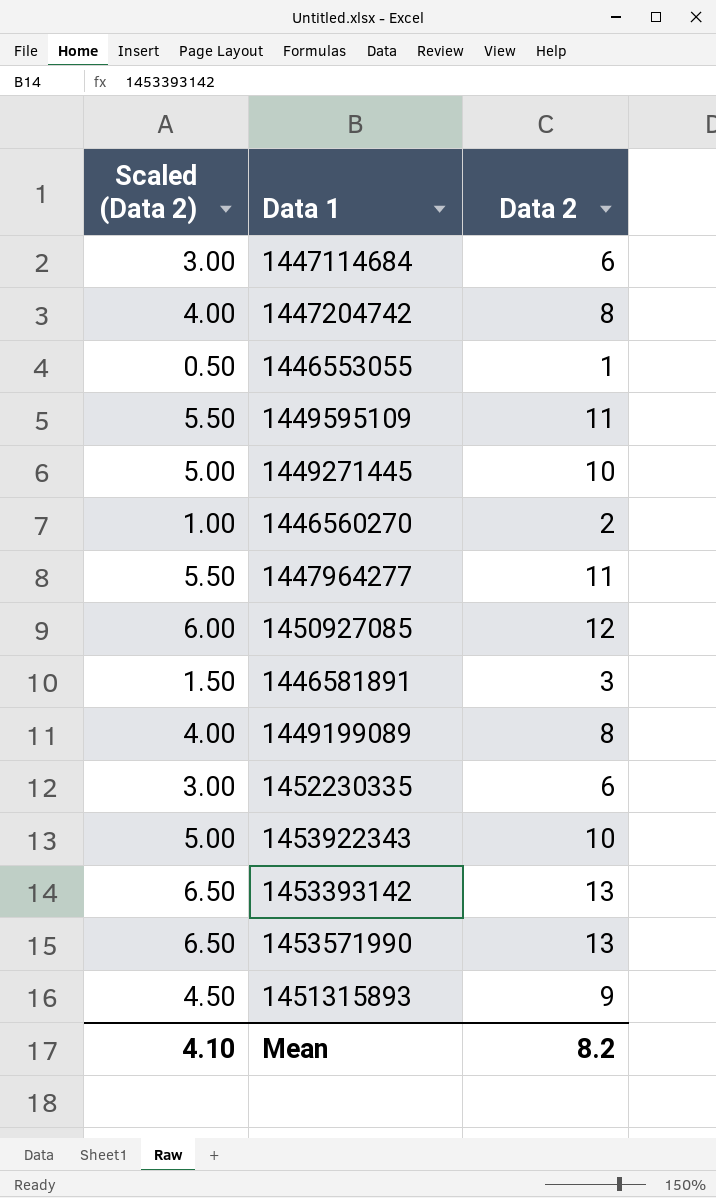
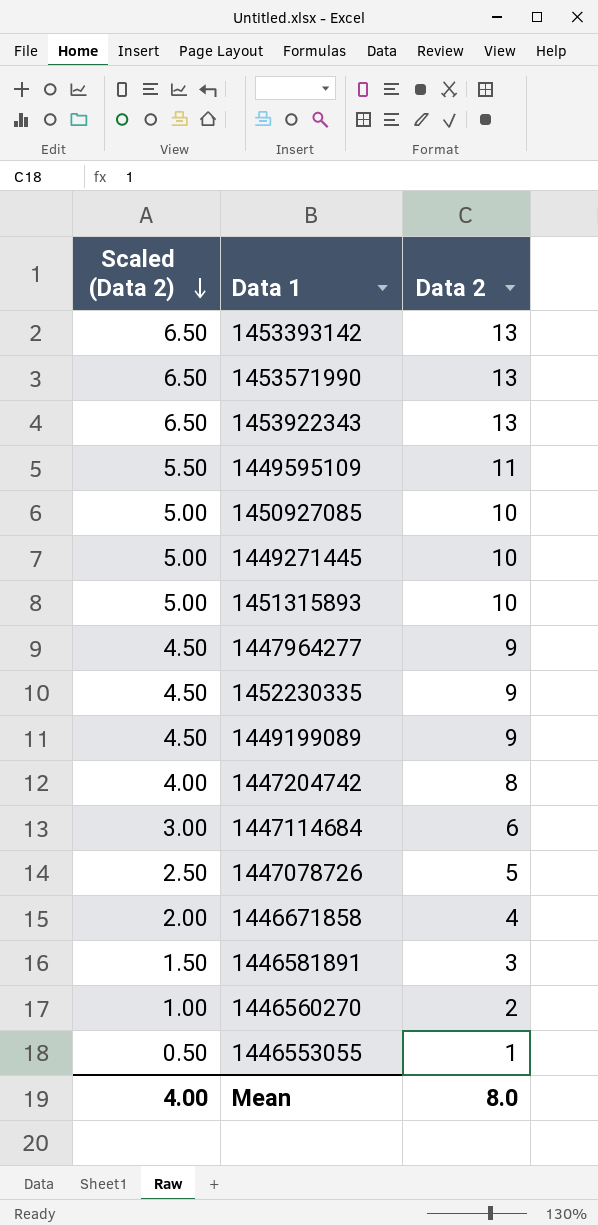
row order: none -> Scaled (Data 2) descending
1453922343 | Scaled (Data 2): 5.00 -> 6.50
1453922343 | Data 2: 10 -> 13
1450927085 | Scaled (Data 2): 6.00 -> 5.00
1450927085 | Data 2: 12 -> 10
1451315893 | Scaled (Data 2): 4.50 -> 5.00
1451315893 | Data 2: 9 -> 10
1447964277 | Scaled (Data 2): 5.50 -> 4.50
1447964277 | Data 2: 11 -> 9
1452230335 | Scaled (Data 2): 3.00 -> 4.50
1452230335 | Data 2: 6 -> 9
1449199089 | Scaled (Data 2): 4.00 -> 4.50
1449199089 | Data 2: 8 -> 9
row 1447078726: none -> 2.50 | 5
row 1446671858: none -> 2.00 | 4
Mean | Scaled (Data 2): 4.10 -> 4.00
Mean | Data 2: 8.2 -> 8.0

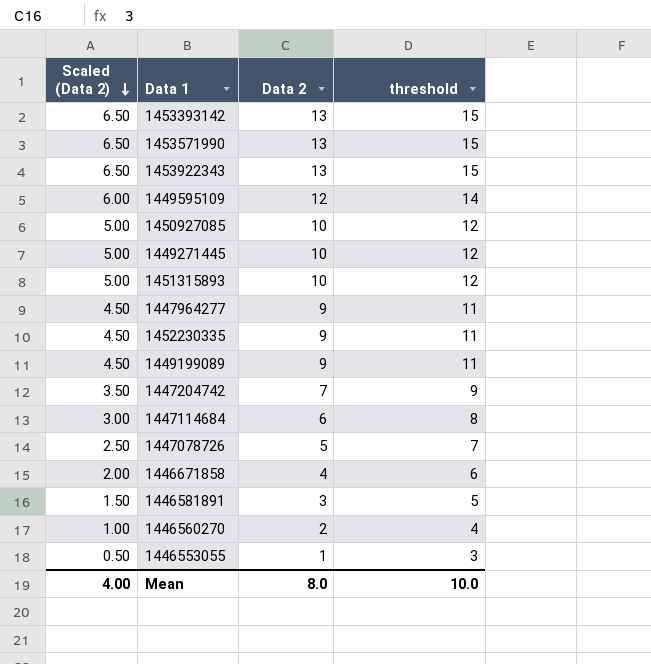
column threshold | formula: none -> [Data 2] + 2
1449595109 | Scaled (Data 2): 5.50 -> 6.00
1449595109 | Data 2: 11 -> 12
1447204742 | Scaled (Data 2): 4.00 -> 3.50
1447204742 | Data 2: 8 -> 7

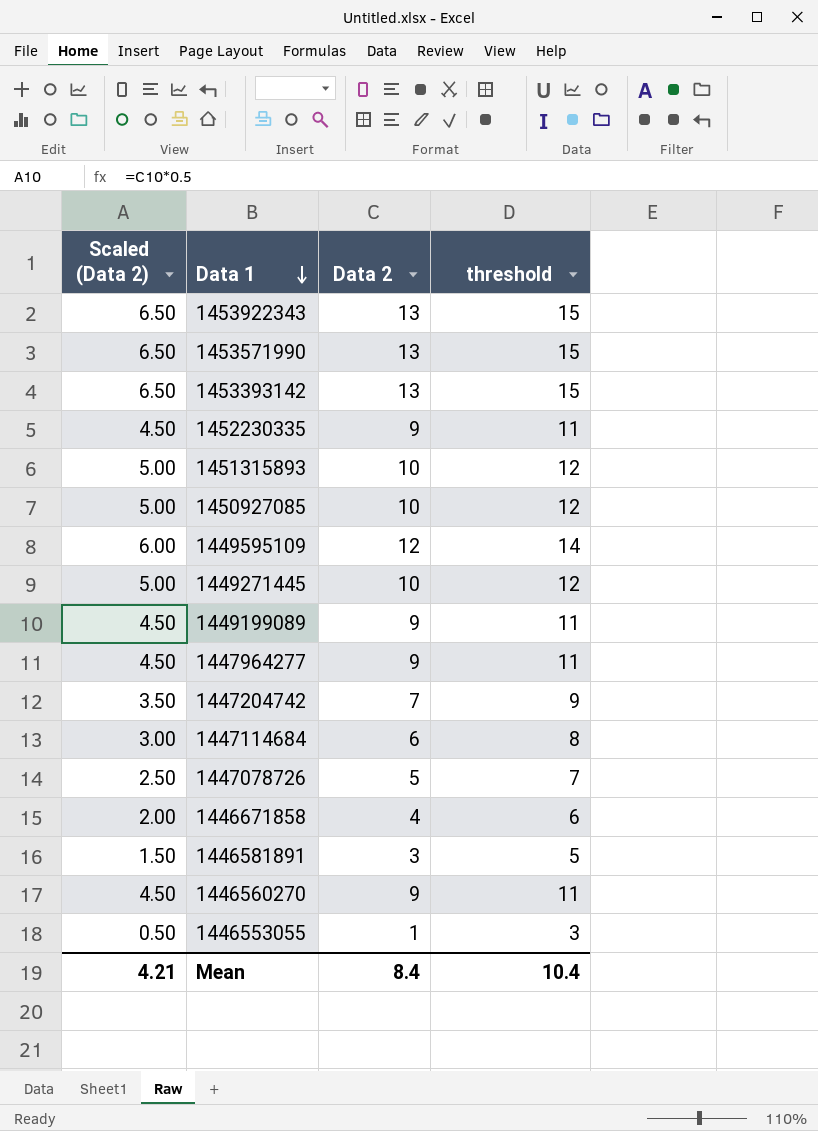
row order: Scaled (Data 2) descending -> Data 1 descending
1446560270 | Scaled (Data 2): 1.00 -> 4.50
1446560270 | Data 2: 2 -> 9
1446560270 | threshold: 4 -> 11
Mean | Scaled (Data 2): 4.00 -> 4.21
Mean | Data 2: 8.0 -> 8.4
Mean | threshold: 10.0 -> 10.4

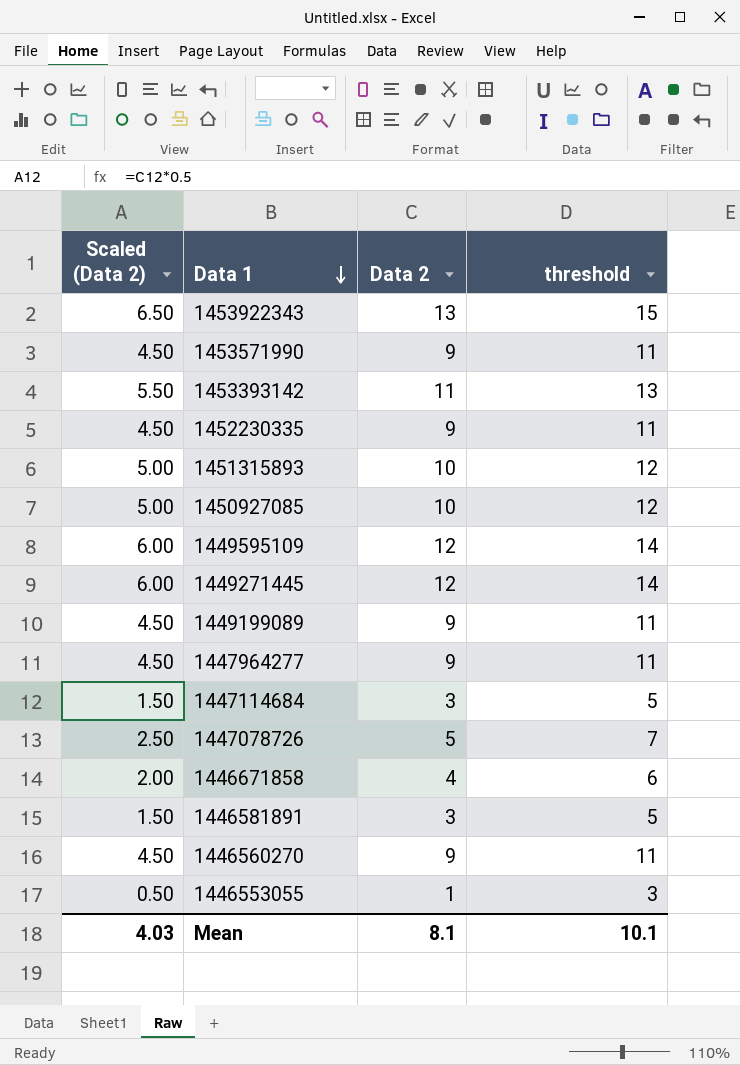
row 1447204742: 3.50 | 7 | 9 -> none
1453571990 | Scaled (Data 2): 6.50 -> 4.50
1453571990 | Data 2: 13 -> 9
1453571990 | threshold: 15 -> 11
1453393142 | Scaled (Data 2): 6.50 -> 5.50
1453393142 | Data 2: 13 -> 11
1453393142 | threshold: 15 -> 13
1449271445 | Scaled (Data 2): 5.00 -> 6.00
1449271445 | Data 2: 10 -> 12
1449271445 | threshold: 12 -> 14
1447114684 | Scaled (Data 2): 3.00 -> 1.50
1447114684 | Data 2: 6 -> 3
1447114684 | threshold: 8 -> 5
Mean | Scaled (Data 2): 4.21 -> 4.03
Mean | Data 2: 8.4 -> 8.1
Mean | threshold: 10.4 -> 10.1

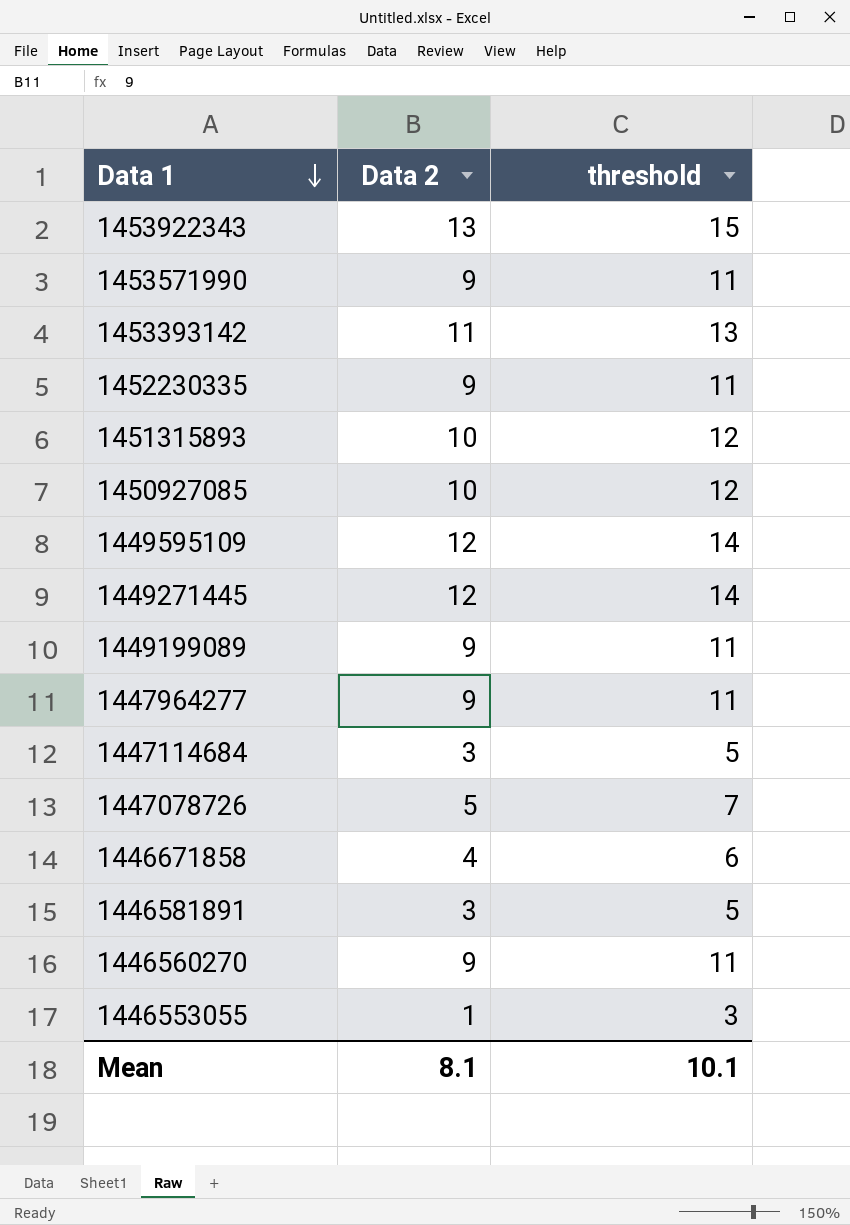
column Scaled (Data 2) | formula: [Data 2] * 0.5 -> none

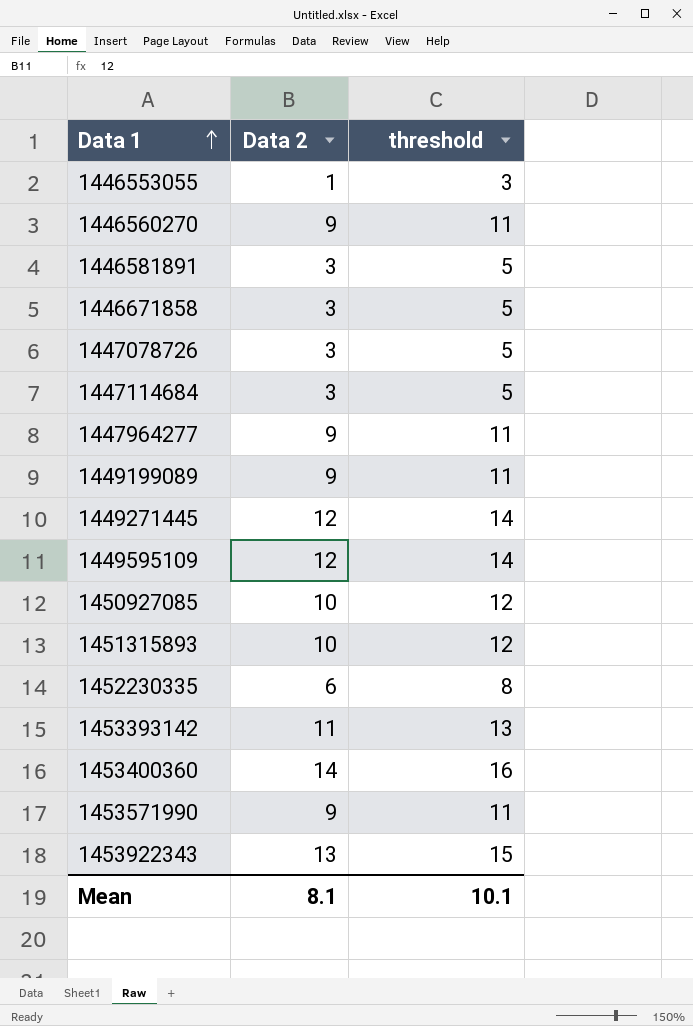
row order: Data 1 descending -> Data 1 ascending
1446671858 | Data 2: 4 -> 3
1446671858 | threshold: 6 -> 5
1447078726 | Data 2: 5 -> 3
1447078726 | threshold: 7 -> 5
1452230335 | Data 2: 9 -> 6
1452230335 | threshold: 11 -> 8
row 1453400360: none -> 14 | 16

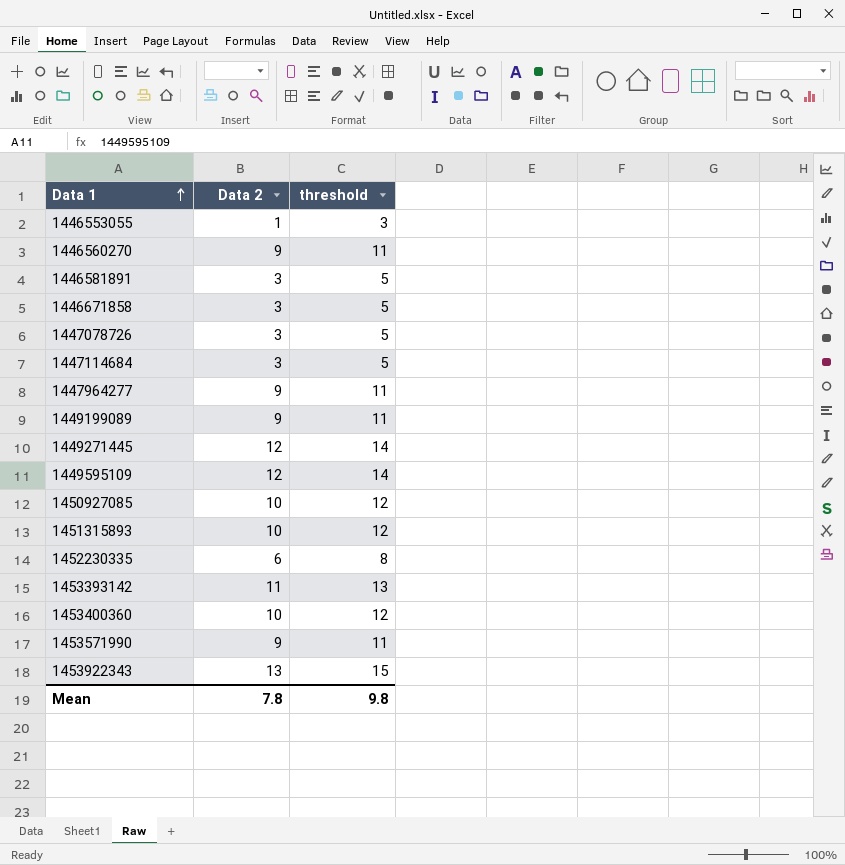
1453400360 | Data 2: 14 -> 10
1453400360 | threshold: 16 -> 12
Mean | Data 2: 8.1 -> 7.8
Mean | threshold: 10.1 -> 9.8

